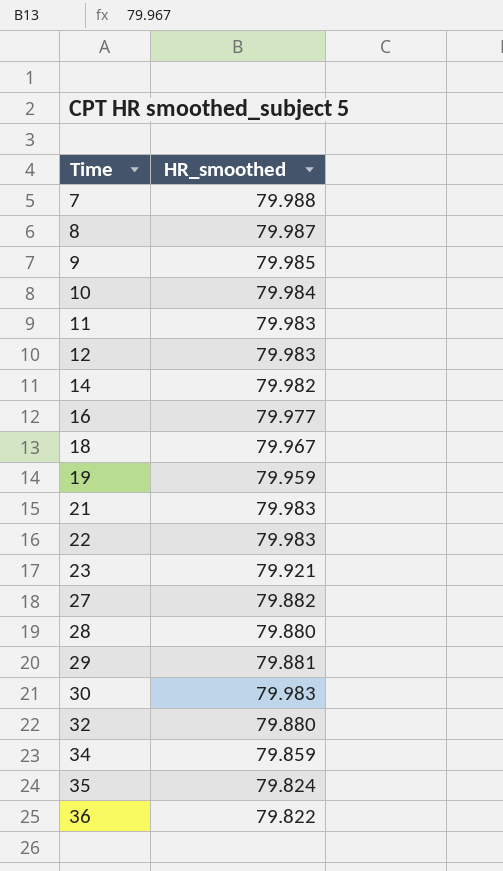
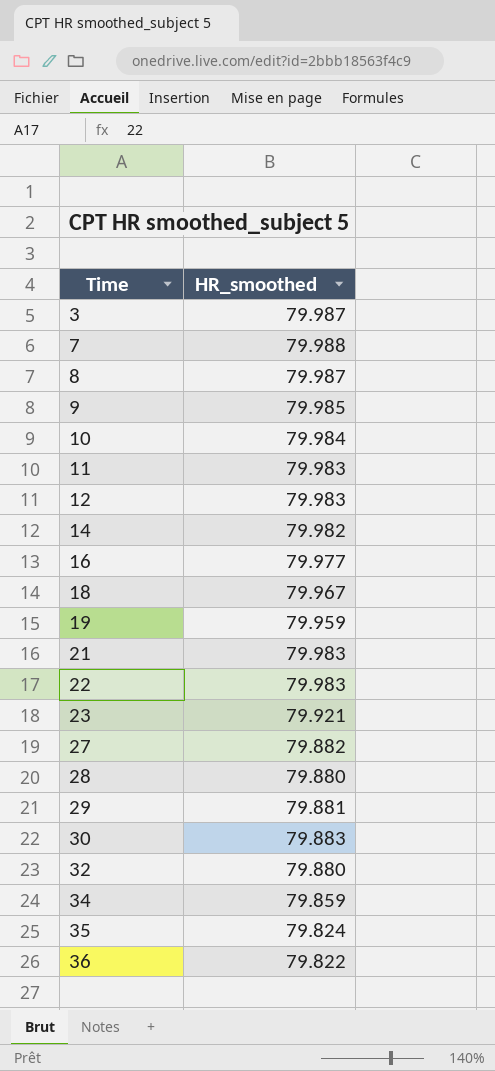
row 3: none -> 79.987
30 | HR_smoothed: 79.983 -> 79.883

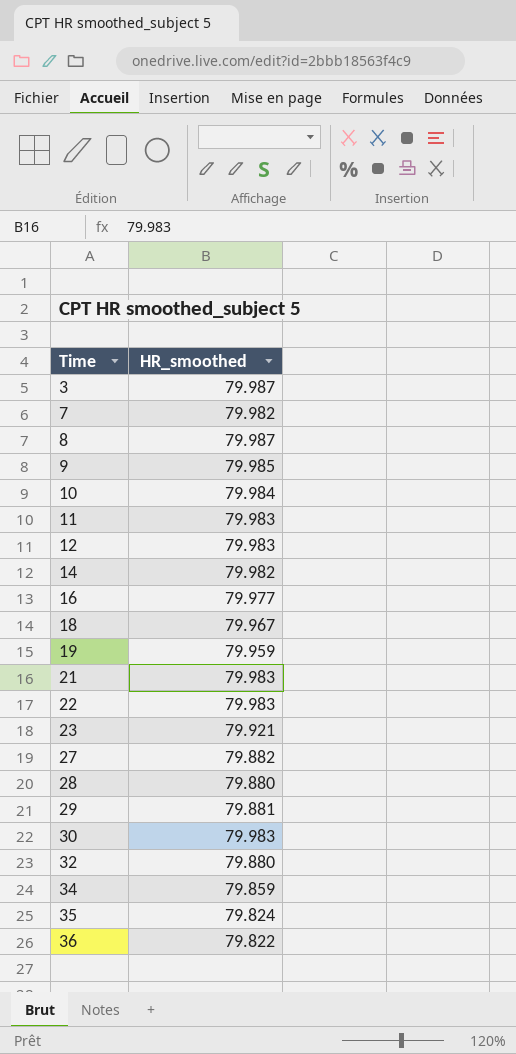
7 | HR_smoothed: 79.988 -> 79.982
30 | HR_smoothed: 79.883 -> 79.983

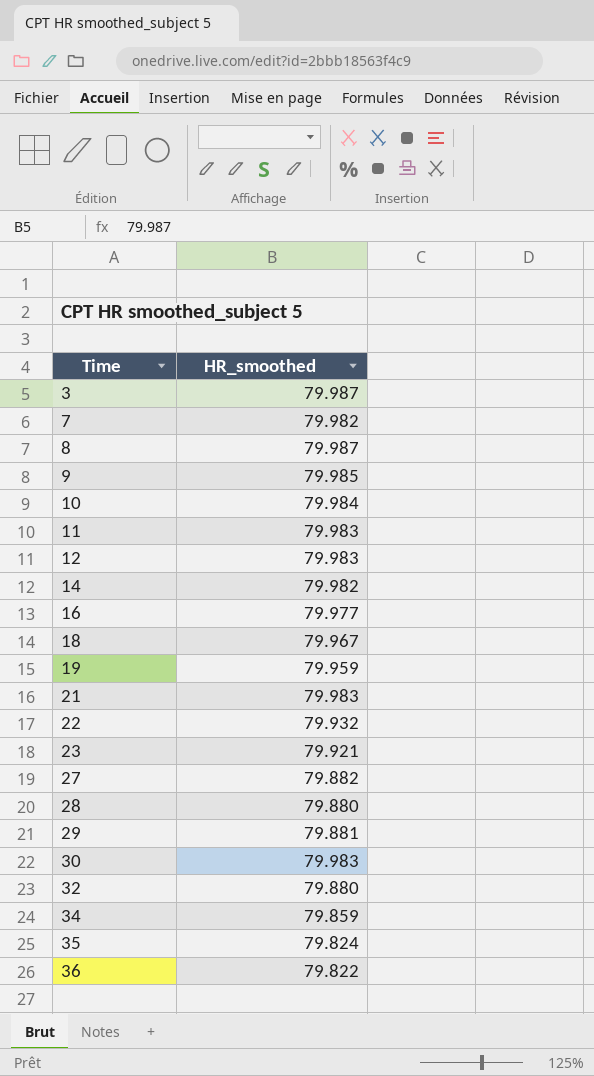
22 | HR_smoothed: 79.983 -> 79.932

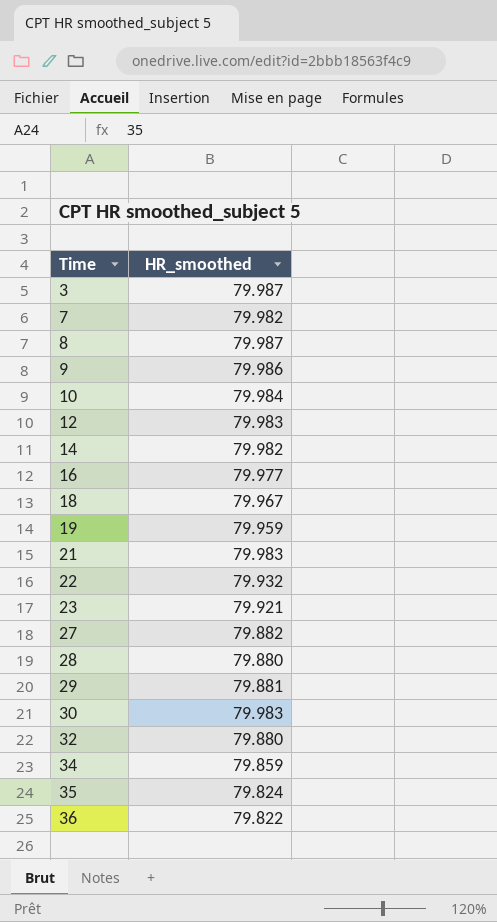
row 11: 79.983 -> none
9 | HR_smoothed: 79.985 -> 79.986

